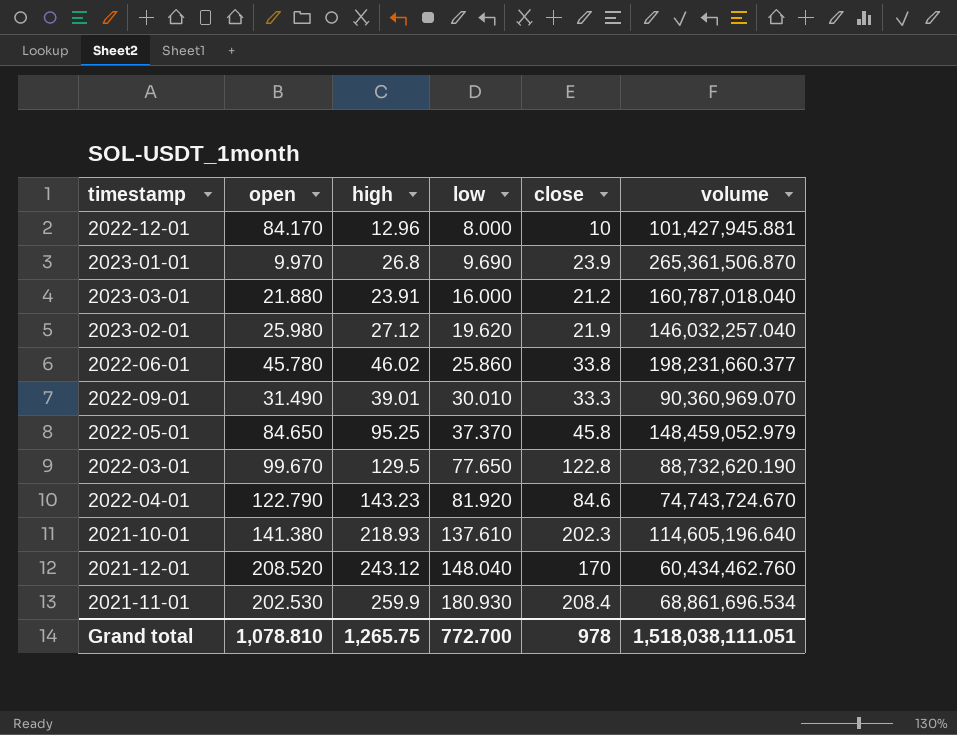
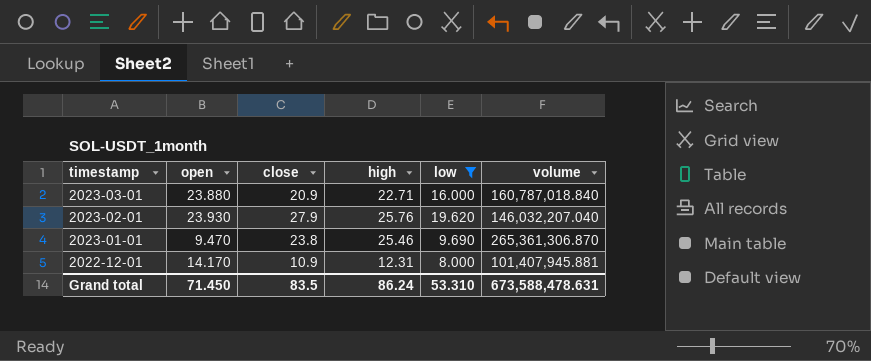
filter: none -> low <= 19.620
row order: low ascending -> timestamp descending
column close | position: 5 -> 3
2023-03-01 | open: 21.880 -> 23.880
2023-03-01 | close: 21.2 -> 20.9
2023-03-01 | high: 23.91 -> 22.71
2023-03-01 | volume: 160,787,018.040 -> 160,787,018.840
2023-02-01 | open: 25.980 -> 23.930
2023-02-01 | close: 21.9 -> 27.9
2023-02-01 | high: 27.12 -> 25.76
2023-02-01 | volume: 146,032,257.040 -> 146,032,207.040
2023-01-01 | open: 9.970 -> 9.470
2023-01-01 | close: 23.9 -> 23.8
2023-01-01 | high: 26.8 -> 25.46
2023-01-01 | volume: 265,361,506.870 -> 265,361,306.870
2022-12-01 | open: 84.170 -> 14.170
2022-12-01 | close: 10 -> 10.9
2022-12-01 | high: 12.96 -> 12.31
2022-12-01 | volume: 101,427,945.881 -> 101,407,945.881
Grand total | open: 1,078.810 -> 71.450
Grand total | close: 978 -> 83.5
Grand total | high: 1,265.75 -> 86.24
Grand total | low: 772.700 -> 53.310
Grand total | volume: 1,518,038,111.051 -> 673,588,478.631

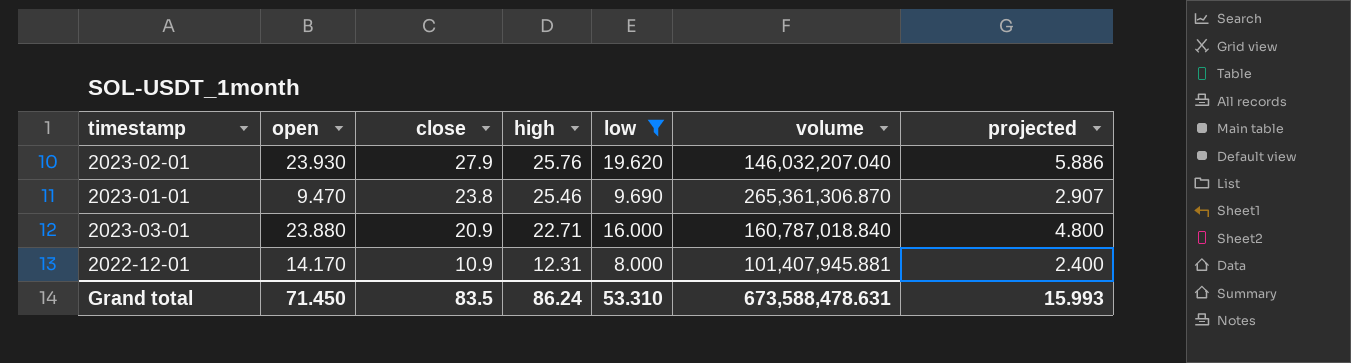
row order: timestamp descending -> close descending
column projected | formula: none -> [low] * 0.3

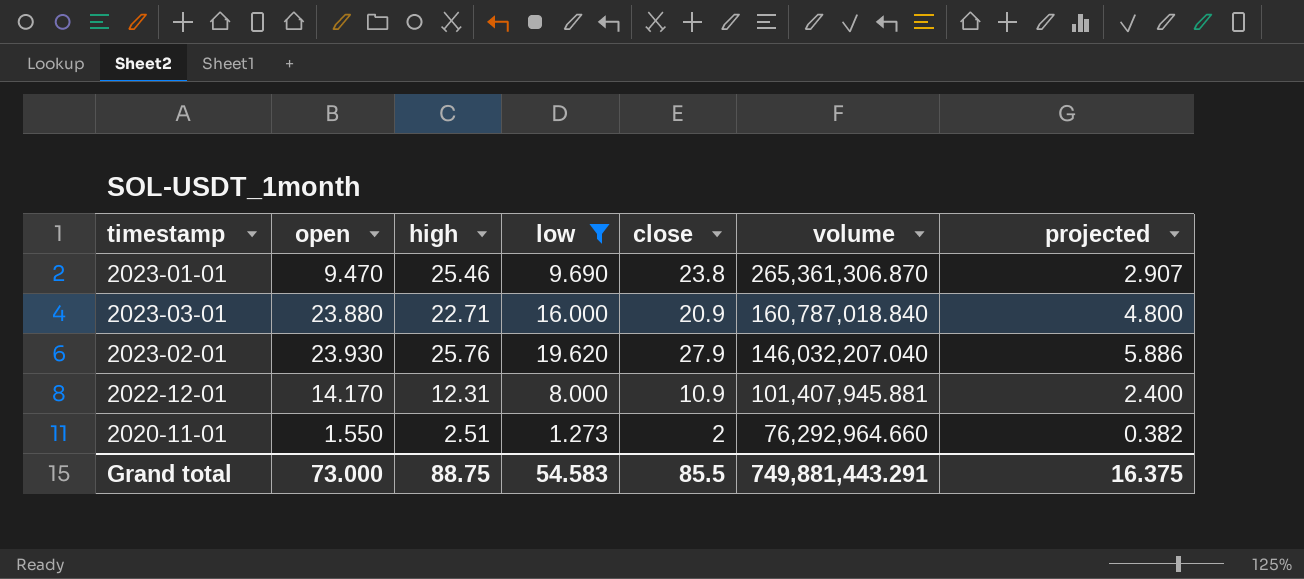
row order: close descending -> volume descending
column close | position: 3 -> 5
row 2020-11-01: none -> 1.550 | 2.51 | 1.273 | 2 | 76,292,964.660 | 0.382
Grand total | open: 71.450 -> 73.000
Grand total | high: 86.24 -> 88.75
Grand total | low: 53.310 -> 54.583
Grand total | close: 83.5 -> 85.5
Grand total | volume: 673,588,478.631 -> 749,881,443.291
Grand total | projected: 15.993 -> 16.375

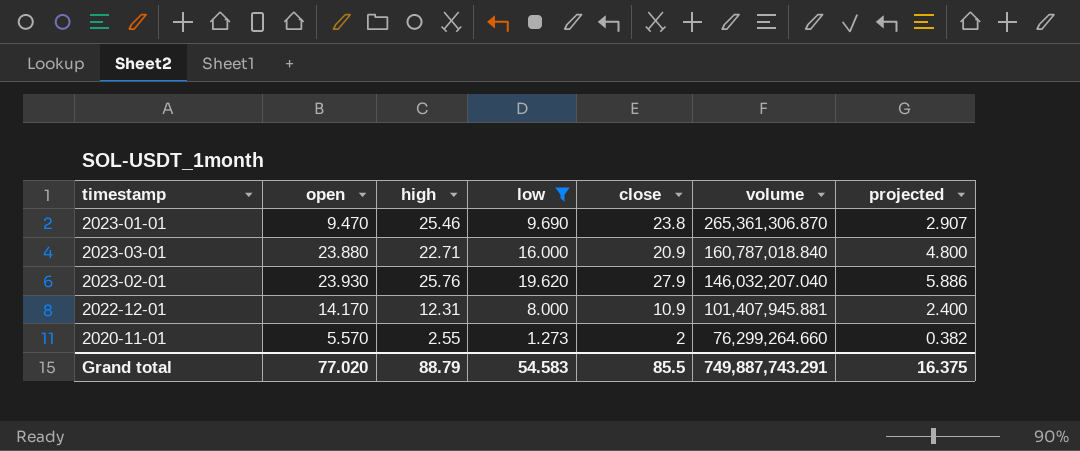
2020-11-01 | open: 1.550 -> 5.570
2020-11-01 | high: 2.51 -> 2.55
2020-11-01 | volume: 76,292,964.660 -> 76,299,264.660
Grand total | open: 73.000 -> 77.020
Grand total | high: 88.75 -> 88.79
Grand total | volume: 749,881,443.291 -> 749,887,743.291

